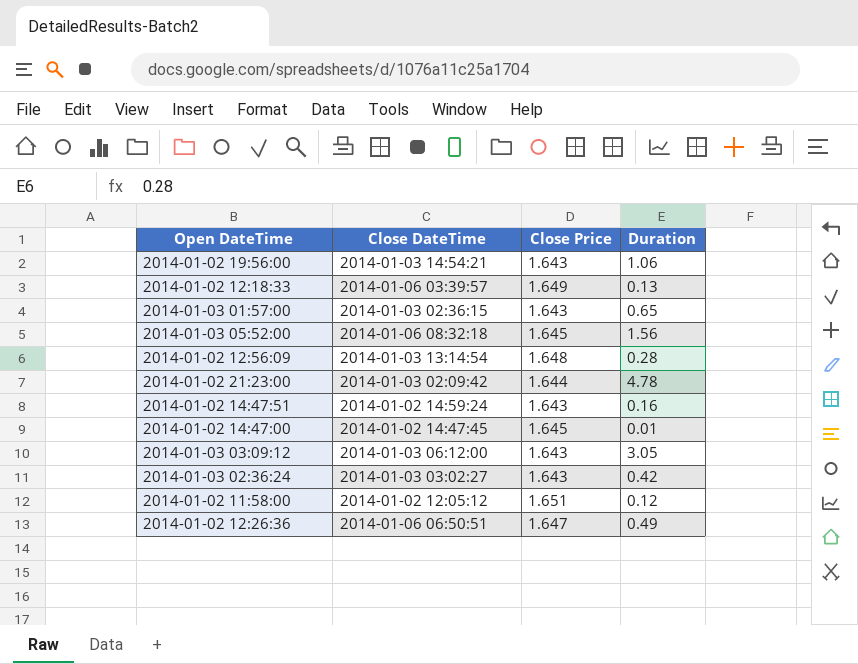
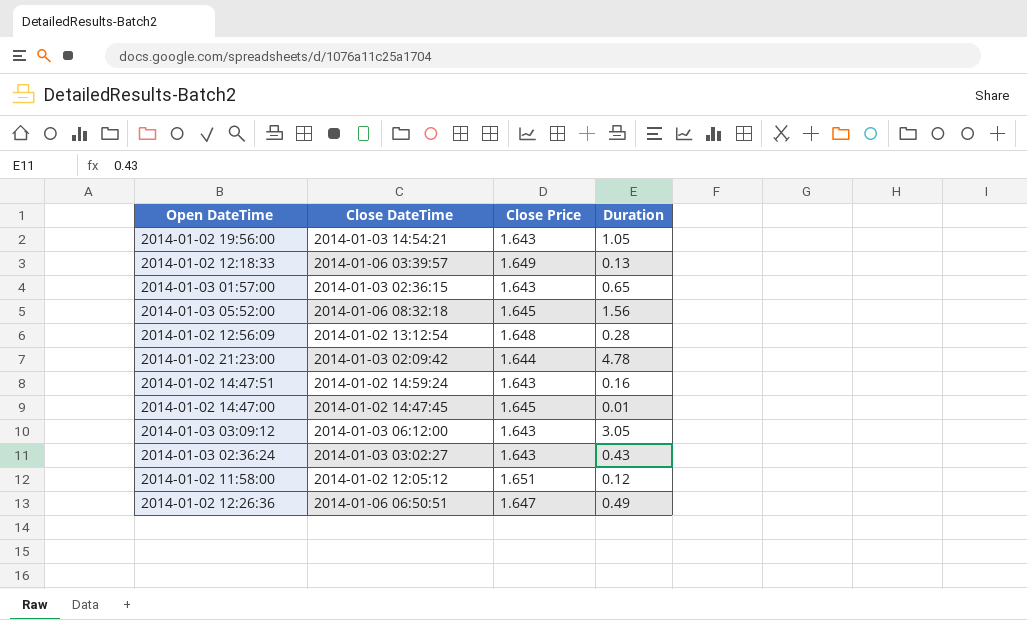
2014-01-02 19:56:00 | Duration: 1.06 -> 1.05
2014-01-02 12:56:09 | Close DateTime: 2014-01-03 13:14:54 -> 2014-01-02 13:12:54
2014-01-03 02:36:24 | Duration: 0.42 -> 0.43

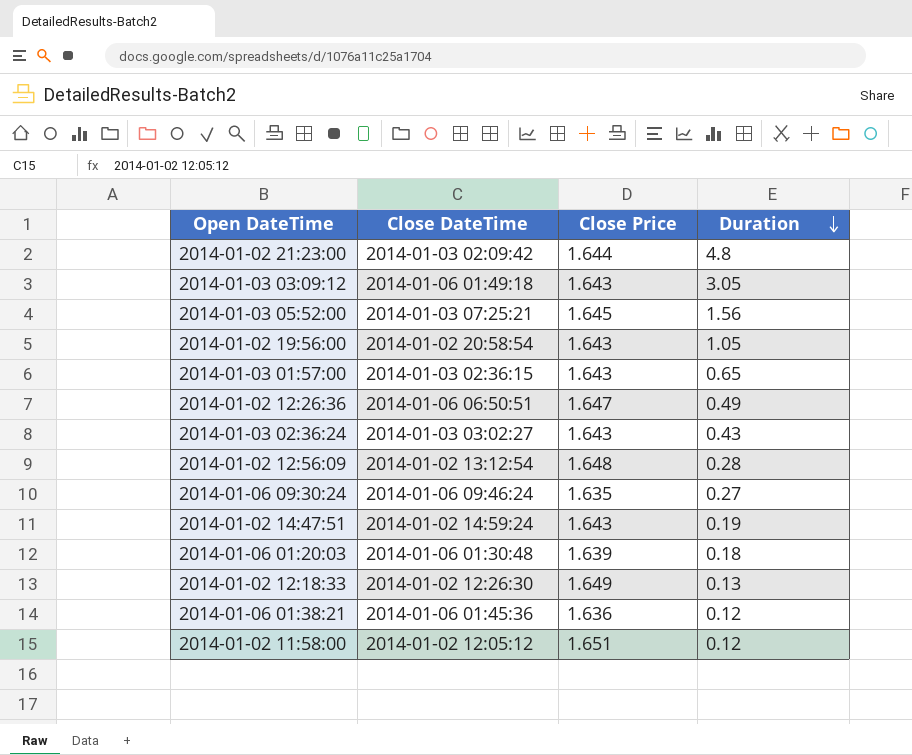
row order: none -> Duration descending
row 2014-01-02 14:47:00: 2014-01-02 14:47:45 | 1.645 | 0.01 -> none
2014-01-02 21:23:00 | Duration: 4.78 -> 4.8
2014-01-03 03:09:12 | Close DateTime: 2014-01-03 06:12:00 -> 2014-01-06 01:49:18
2014-01-03 05:52:00 | Close DateTime: 2014-01-06 08:32:18 -> 2014-01-03 07:25:21
2014-01-02 19:56:00 | Close DateTime: 2014-01-03 14:54:21 -> 2014-01-02 20:58:54
row 2014-01-06 09:30:24: none -> 2014-01-06 09:46:24 | 1.635 | 0.27
2014-01-02 14:47:51 | Duration: 0.16 -> 0.19
row 2014-01-06 01:20:03: none -> 2014-01-06 01:30:48 | 1.639 | 0.18
2014-01-02 12:18:33 | Close DateTime: 2014-01-06 03:39:57 -> 2014-01-02 12:26:30
row 2014-01-06 01:38:21: none -> 2014-01-06 01:45:36 | 1.636 | 0.12

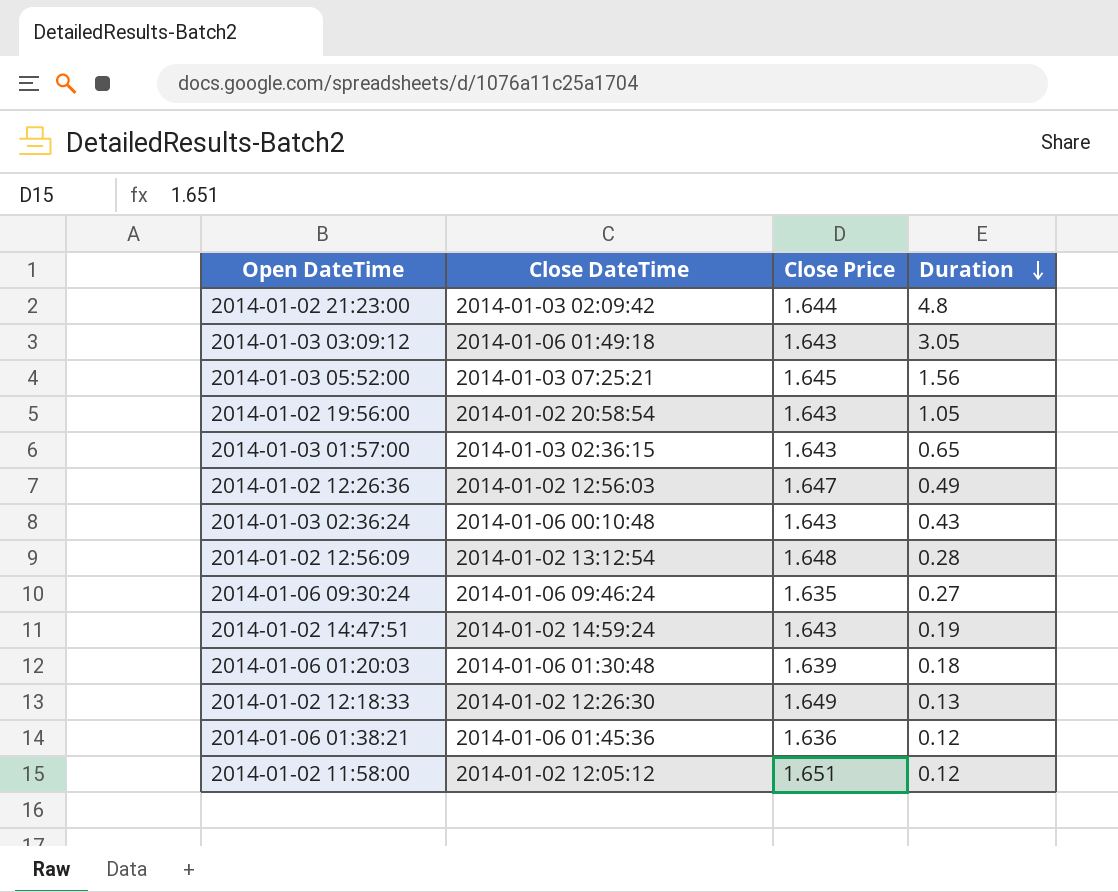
2014-01-02 12:26:36 | Close DateTime: 2014-01-06 06:50:51 -> 2014-01-02 12:56:03
2014-01-03 02:36:24 | Close DateTime: 2014-01-03 03:02:27 -> 2014-01-06 00:10:48

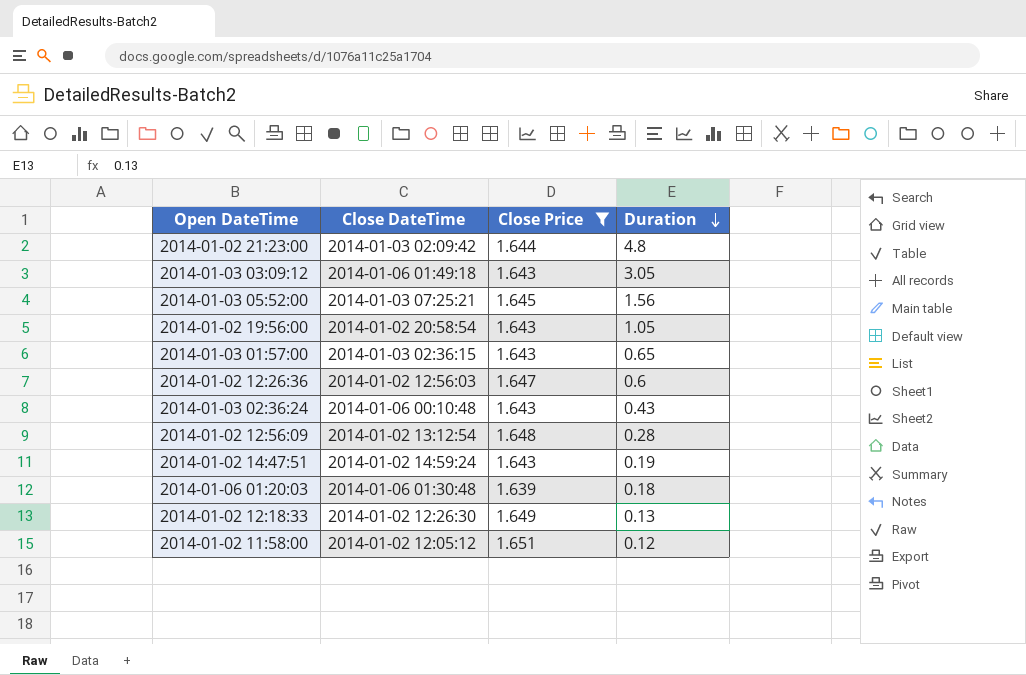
filter: none -> Close Price >= 1.639
2014-01-02 12:26:36 | Duration: 0.49 -> 0.6

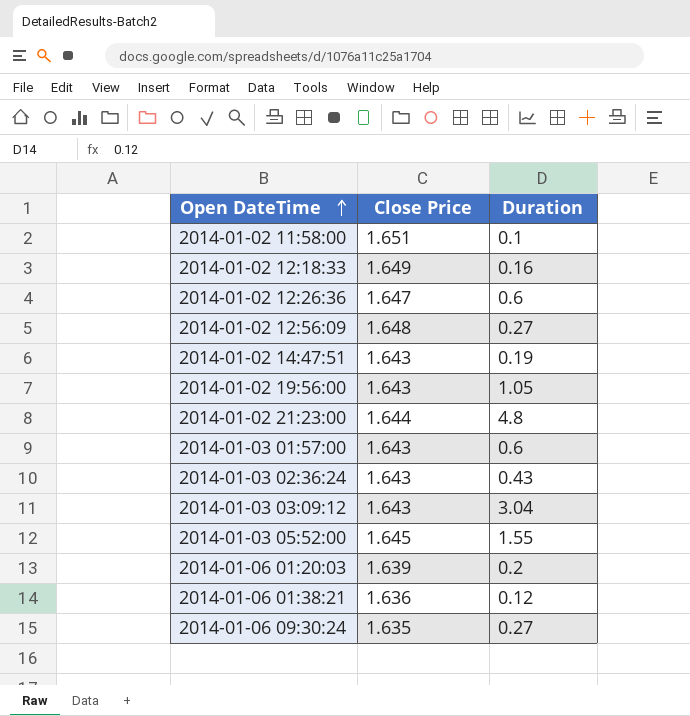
filter: Close Price >= 1.639 -> none
row order: Duration descending -> Open DateTime ascending
column Close DateTime | position: 2 -> none
2014-01-02 11:58:00 | Duration: 0.12 -> 0.1
2014-01-02 12:18:33 | Duration: 0.13 -> 0.16
2014-01-02 12:56:09 | Duration: 0.28 -> 0.27
2014-01-03 01:57:00 | Duration: 0.65 -> 0.6
2014-01-03 03:09:12 | Duration: 3.05 -> 3.04
2014-01-03 05:52:00 | Duration: 1.56 -> 1.55
2014-01-06 01:20:03 | Duration: 0.18 -> 0.2

